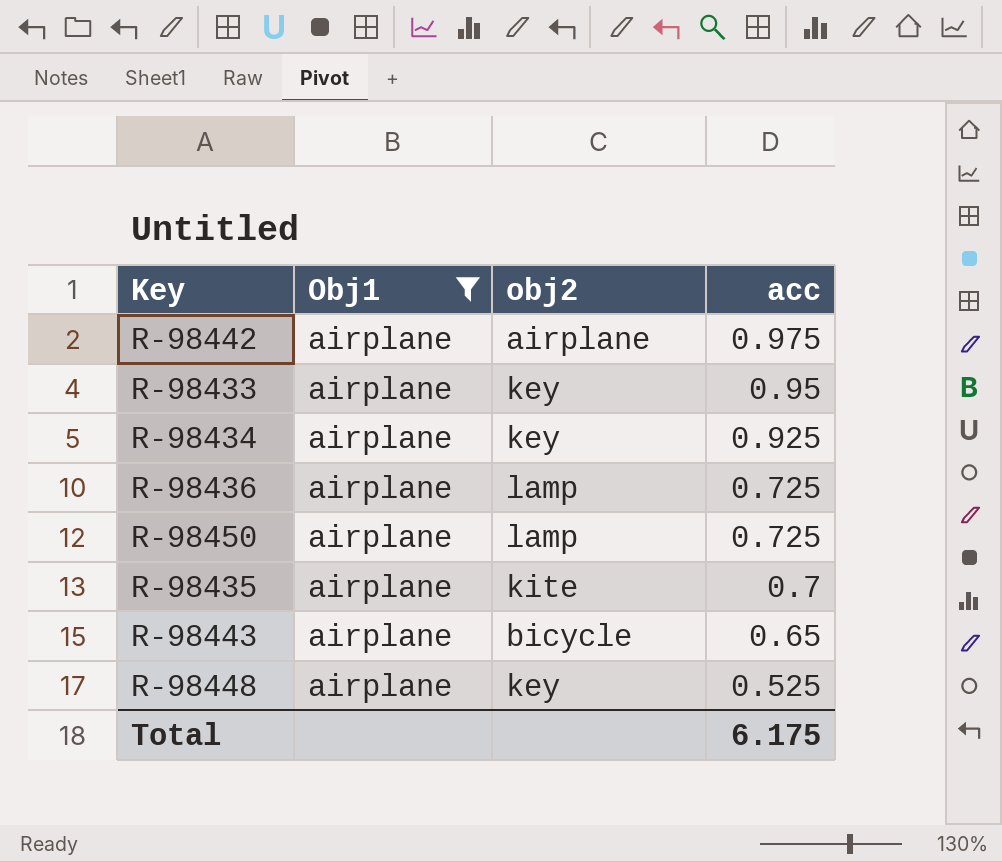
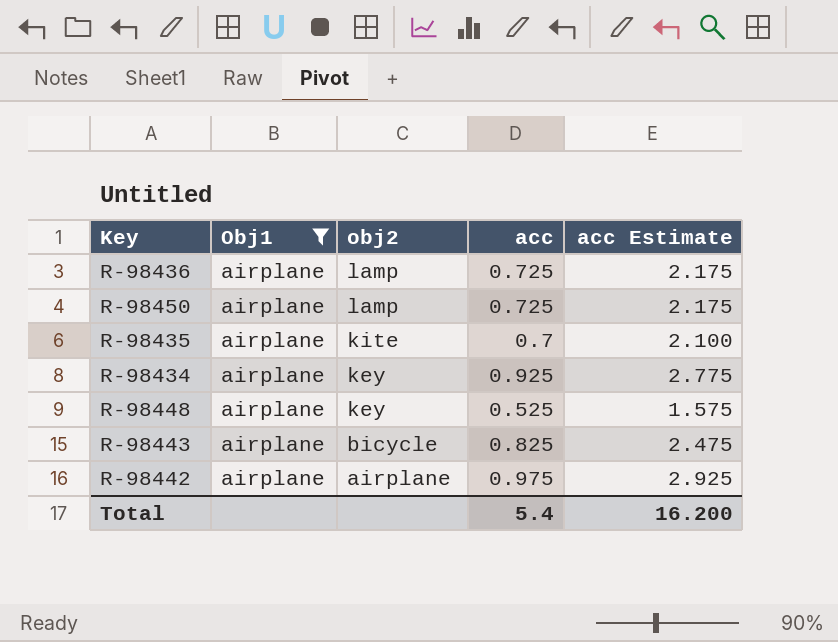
row order: acc descending -> obj2 descending
column acc Estimate | formula: none -> [acc] * 3
row R-98433: airplane | key | 0.95 -> none
R-98443 | acc: 0.65 -> 0.825
Total | acc: 6.175 -> 5.4

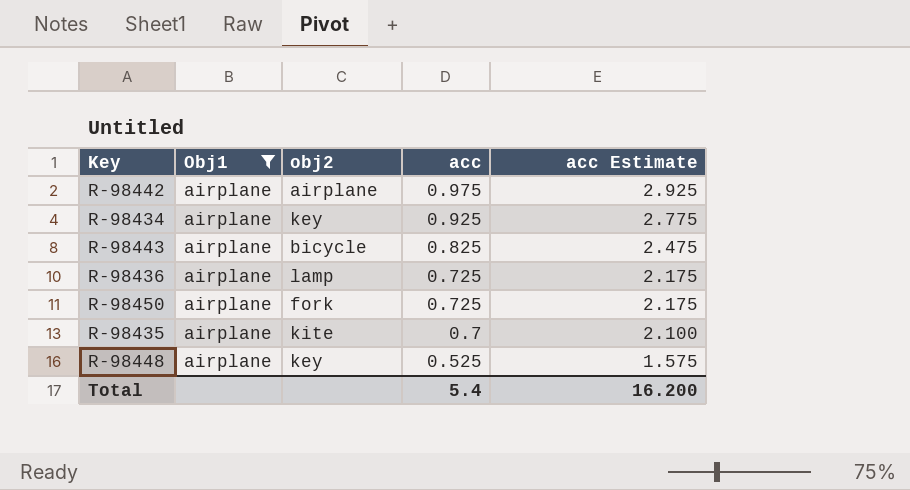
row order: obj2 descending -> acc descending
R-98450 | obj2: lamp -> fork

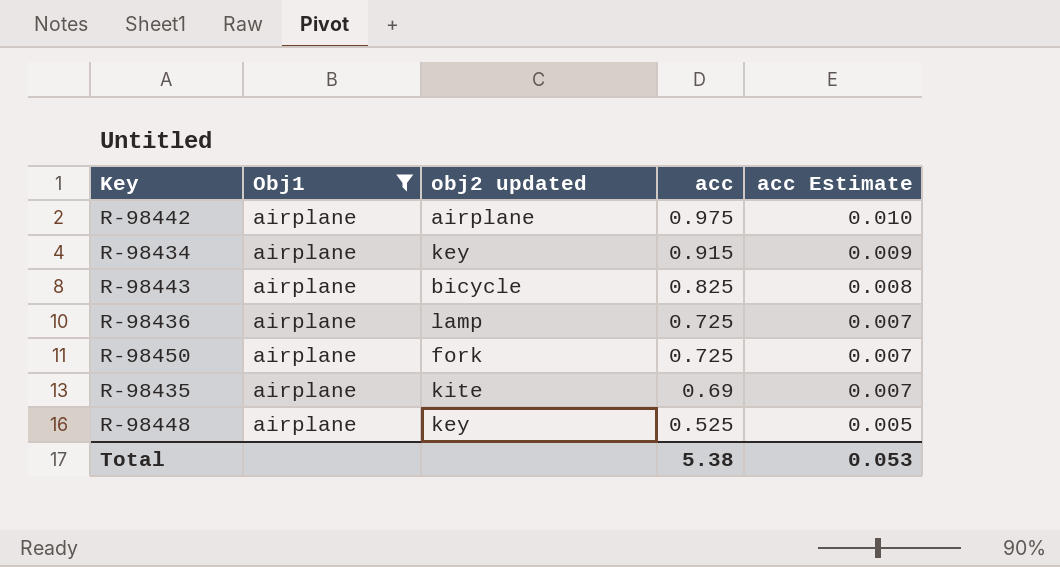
column name: obj2 -> obj2 updated
column acc Estimate | formula: [acc] * 3 -> [acc] * 0.01
R-98434 | acc: 0.925 -> 0.915
R-98435 | acc: 0.7 -> 0.69
Total | acc: 5.4 -> 5.38
Total | acc Estimate: 16.200 -> 0.053

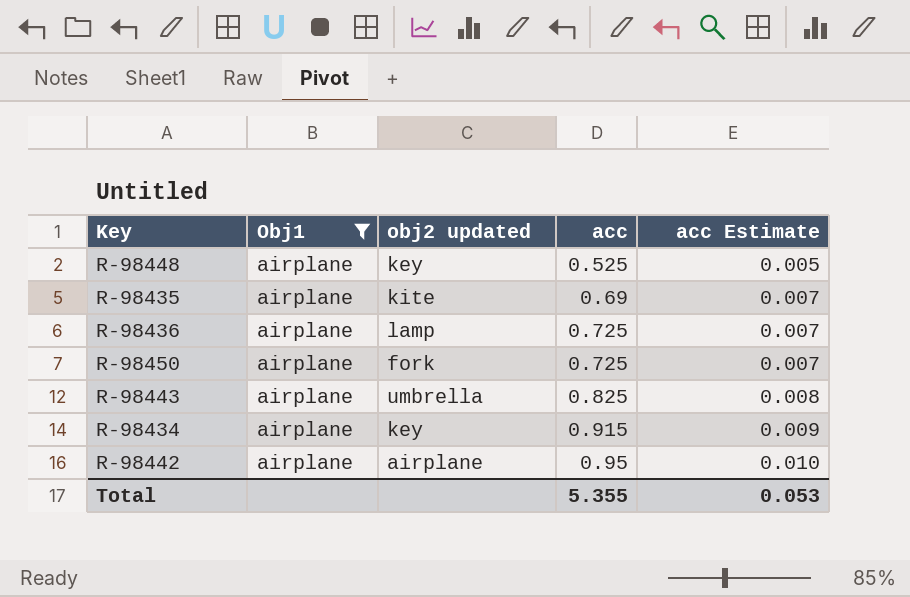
row order: acc descending -> acc ascending
R-98443 | obj2 updated: bicycle -> umbrella
R-98442 | acc: 0.975 -> 0.95
Total | acc: 5.38 -> 5.355

